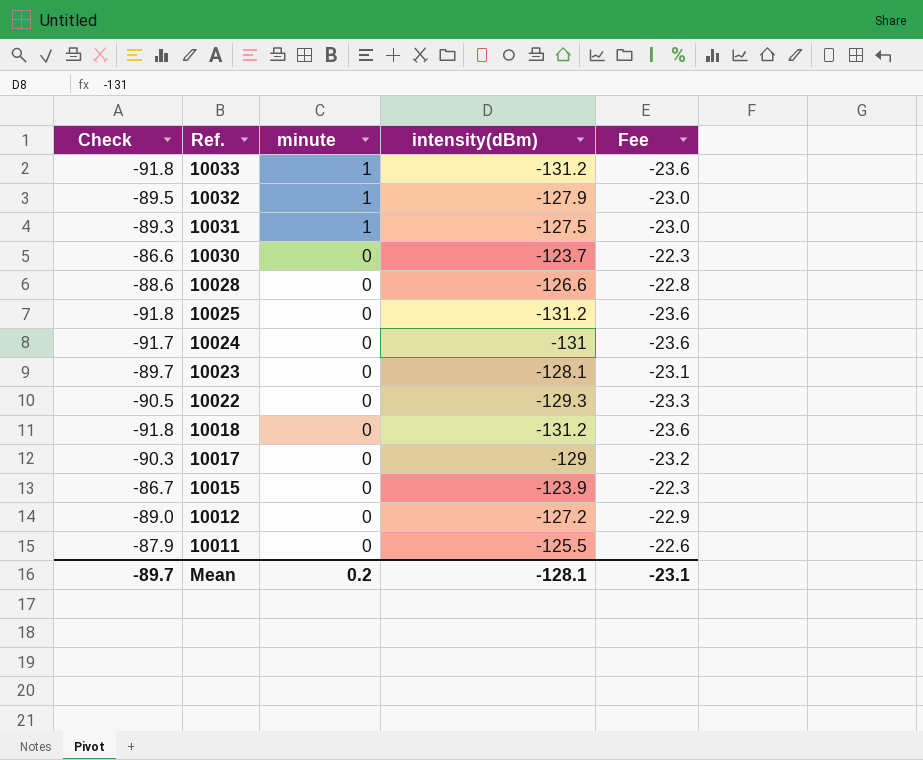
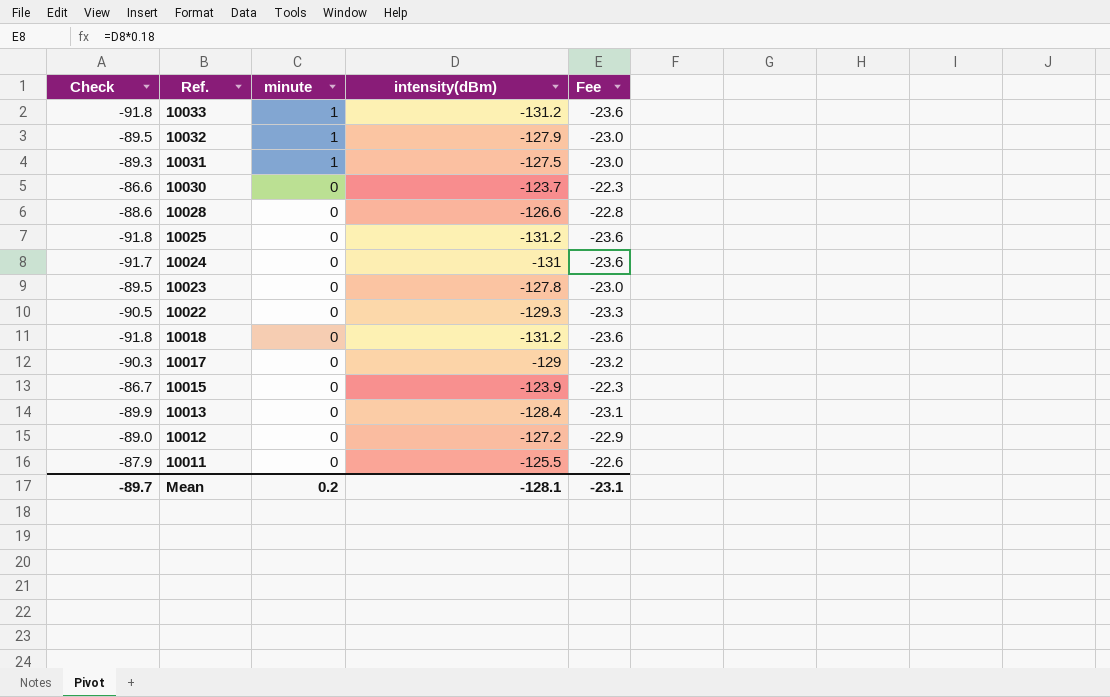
10023 | Check: -89.7 -> -89.5
10023 | intensity(dBm): -128.1 -> -127.8
10023 | Fee: -23.1 -> -23.0
row 10013: none -> -89.9 | 0 | -128.4 | -23.1

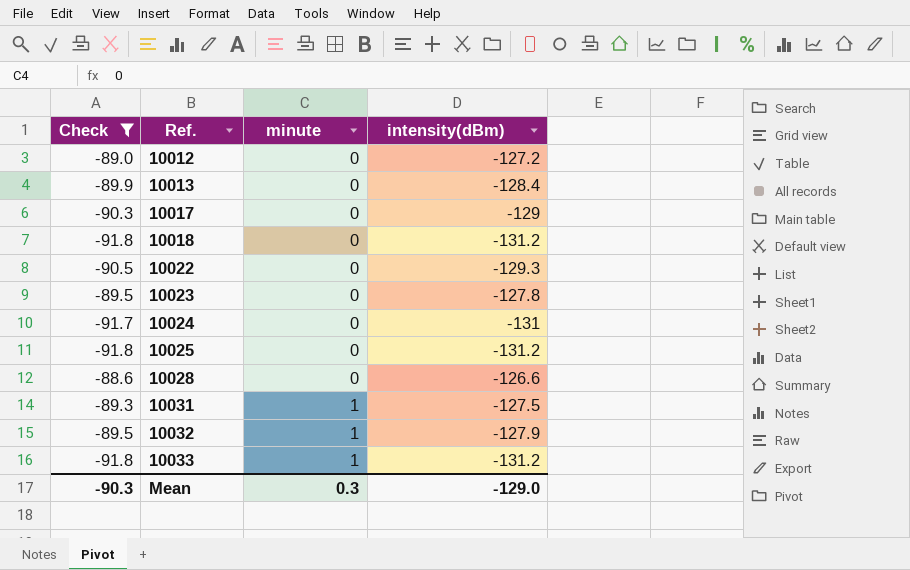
filter: none -> Check <= -88.6
row order: Ref. descending -> Ref. ascending
column Fee | formula: [intensity(dBm)] * 0.18 -> none
Mean | Check: -89.7 -> -90.3
Mean | minute: 0.2 -> 0.3
Mean | intensity(dBm): -128.1 -> -129.0

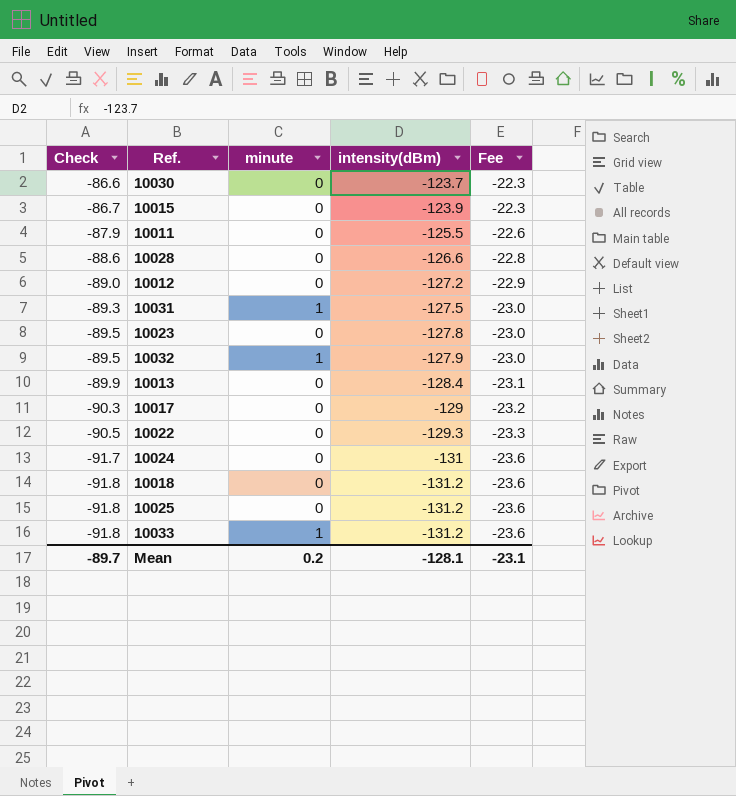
filter: Check <= -88.6 -> none
row order: Ref. ascending -> Check descending
column Fee | formula: none -> [intensity(dBm)] * 0.18
Mean | Check: -90.3 -> -89.7
Mean | minute: 0.3 -> 0.2
Mean | intensity(dBm): -129.0 -> -128.1

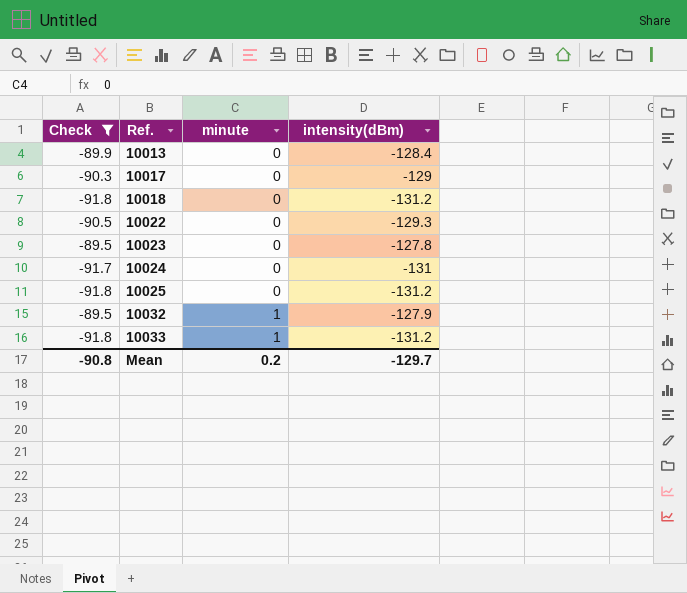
filter: none -> Check <= -89.5
row order: Check descending -> Ref. ascending
column Fee | formula: [intensity(dBm)] * 0.18 -> none
Mean | Check: -89.7 -> -90.8
Mean | intensity(dBm): -128.1 -> -129.7

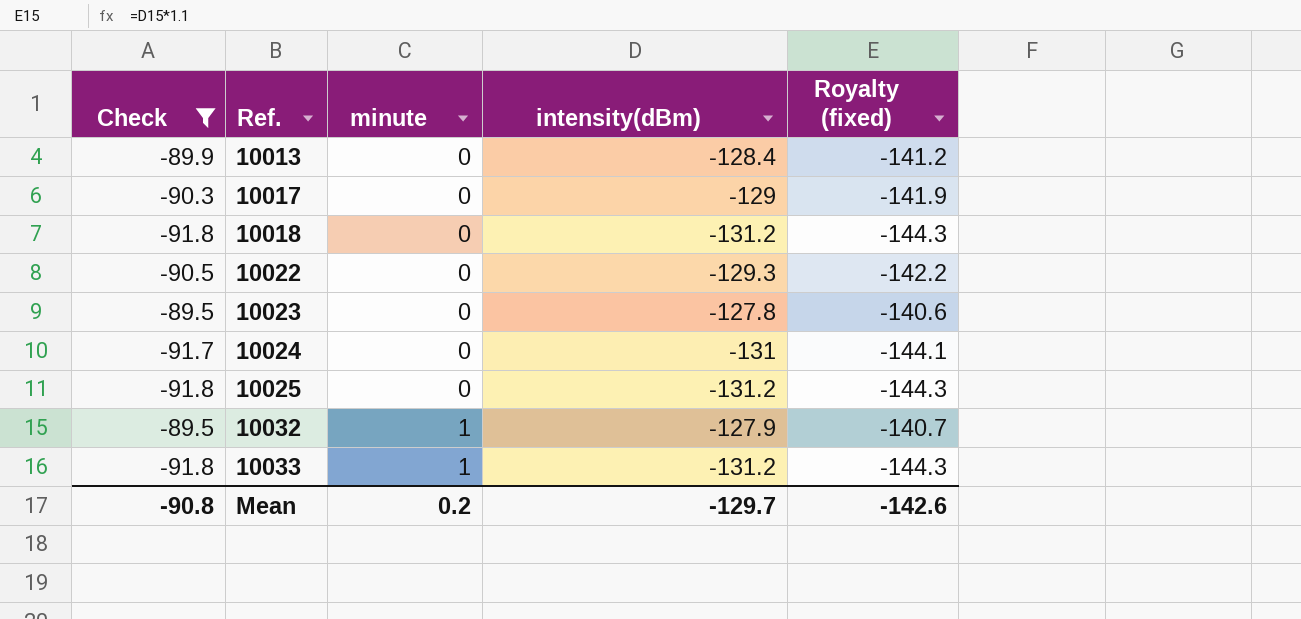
column Royalty (fixed) | formula: none -> [intensity(dBm)] * 1.1

